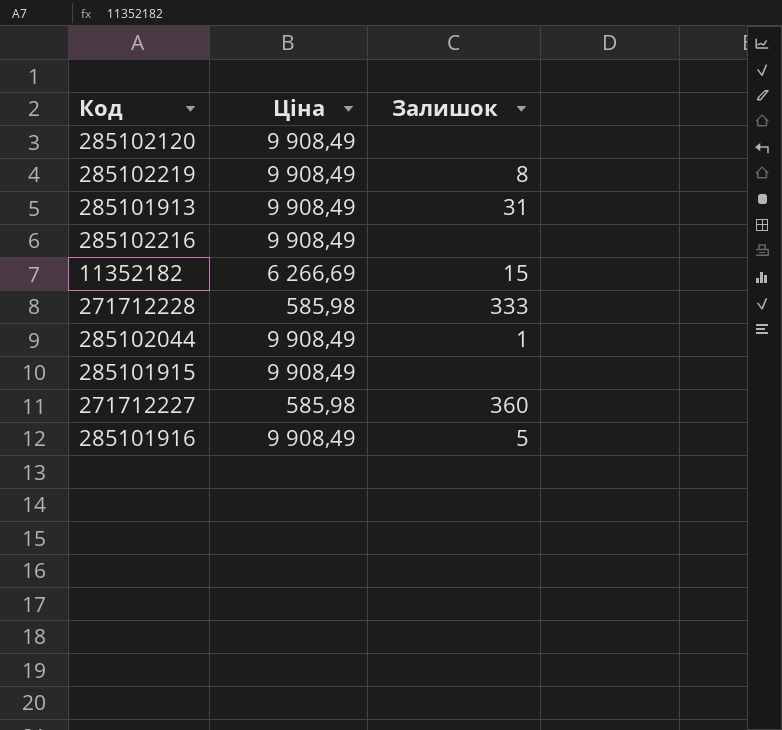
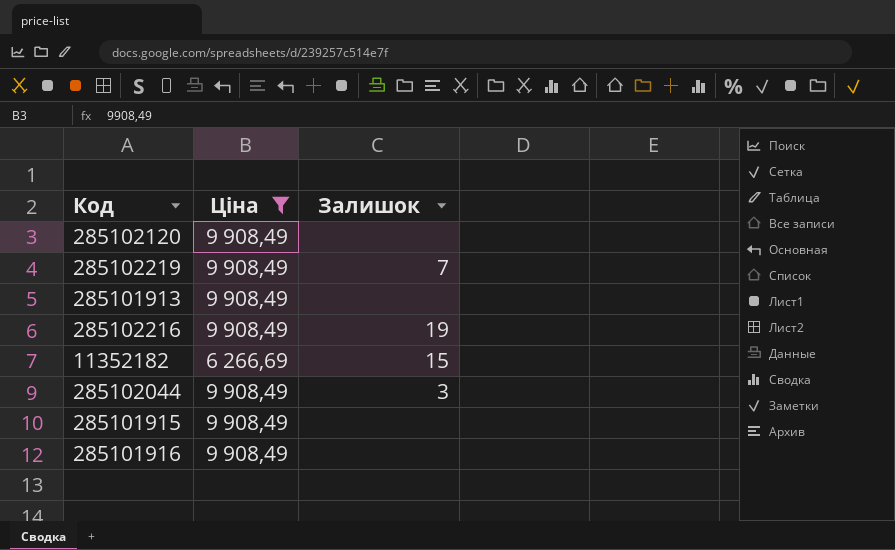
filter: none -> Ціна != 585,98
285102219 | Залишок: 8 -> 7
285101913 | Залишок: 31 -> none
285102216 | Залишок: none -> 19
285102044 | Залишок: 1 -> 3
285101916 | Залишок: 5 -> none

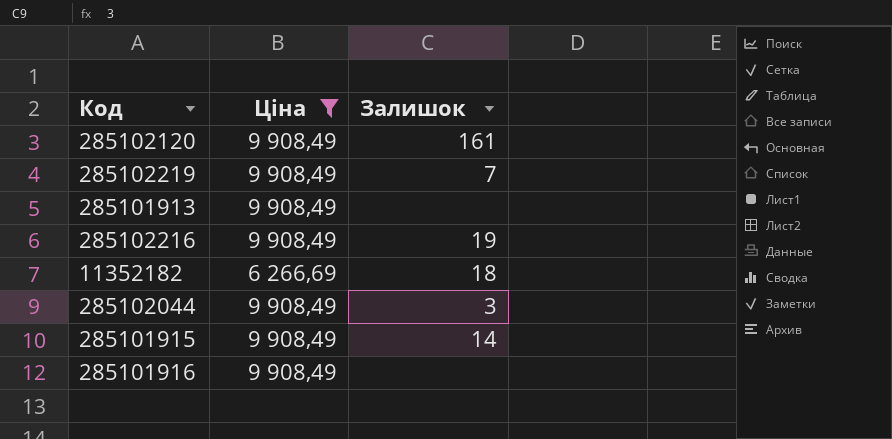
285102120 | Залишок: none -> 161
11352182 | Залишок: 15 -> 18
285101915 | Залишок: none -> 14

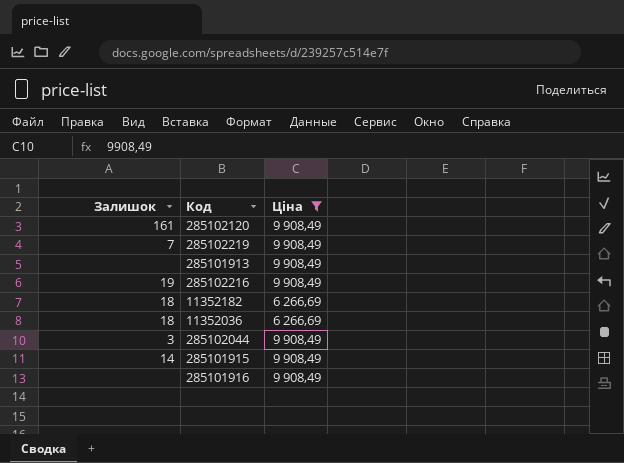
column Залишок | position: 3 -> 1
row 11352036: none -> 18 | 6 266,69

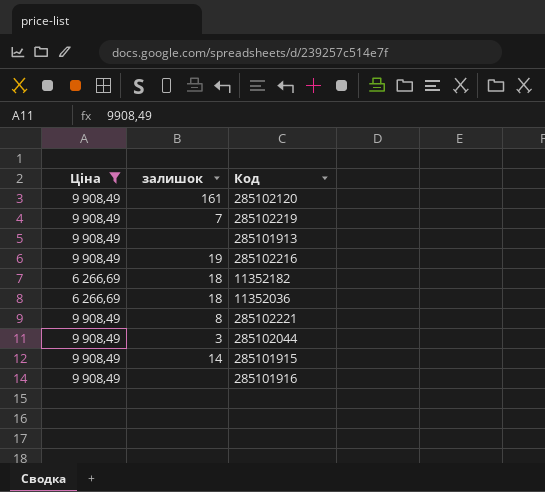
column Ціна | position: 3 -> 1
column name: Залишок -> залишок
row 285102221: none -> 9 908,49 | 8

